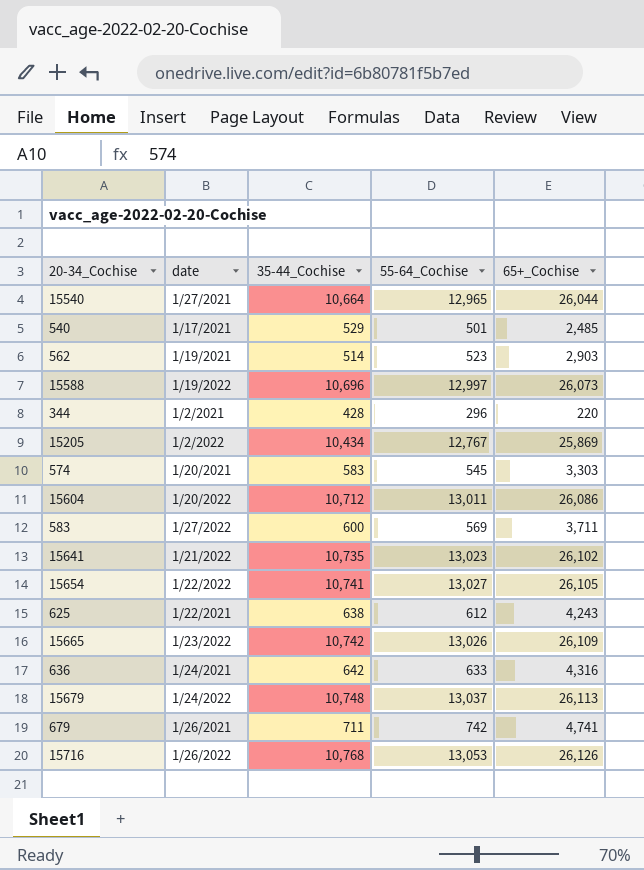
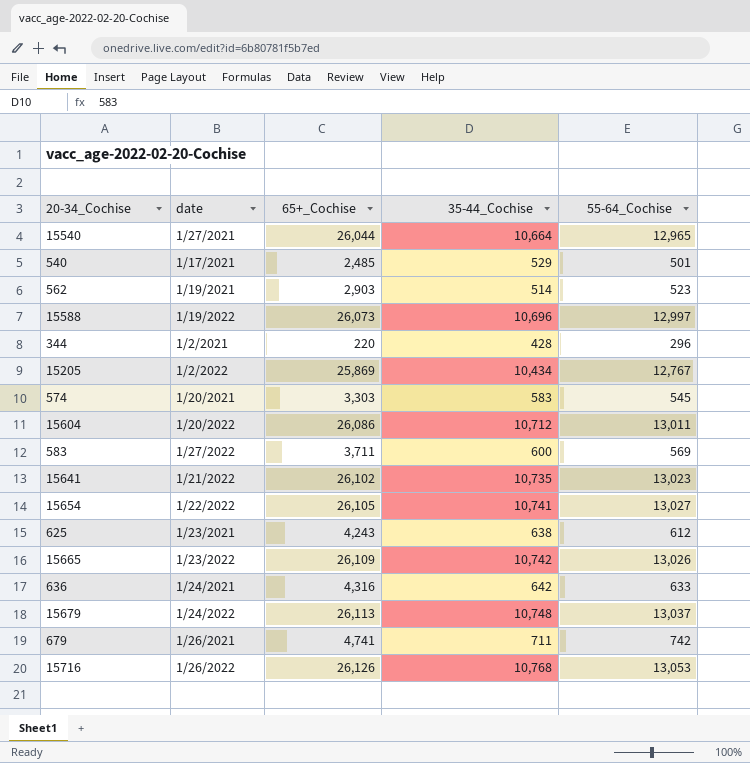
column 65+_Cochise | position: 5 -> 3
625 | date: 1/22/2021 -> 1/23/2021

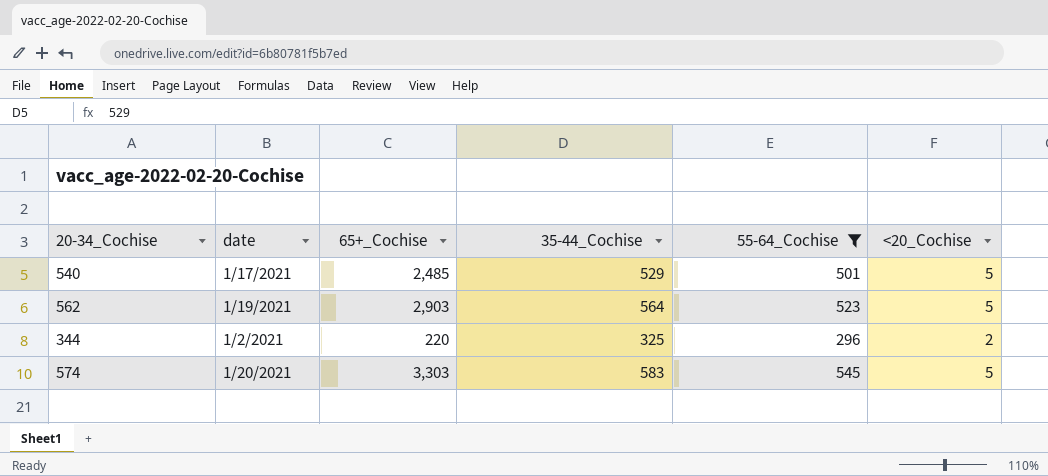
filter: none -> 55-64_Cochise <= 545
column <20_Cochise | position: none -> 6
562 | 35-44_Cochise: 514 -> 564
344 | 35-44_Cochise: 428 -> 325

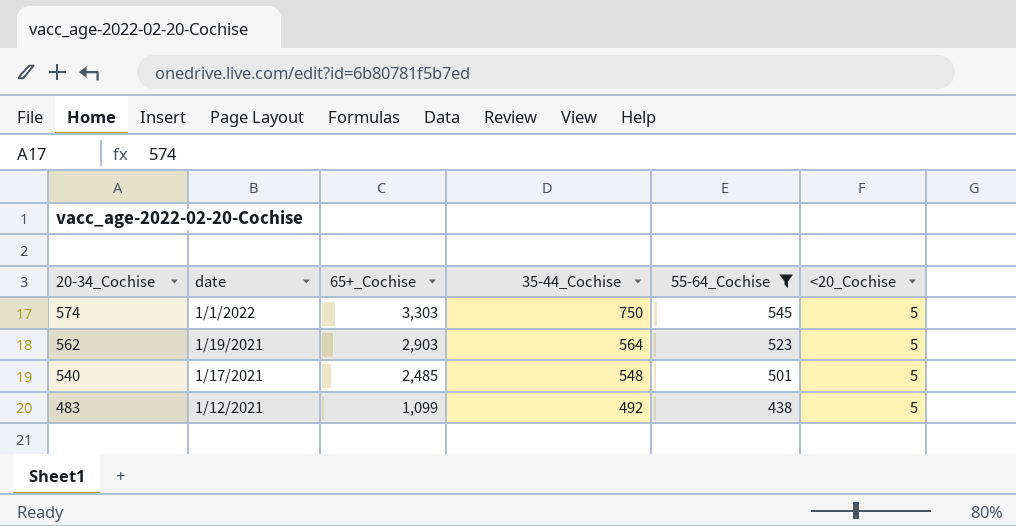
row order: none -> 20-34_Cochise descending
row 344: 1/2/2021 | 220 | 325 | 296 | 2 -> none
574 | date: 1/20/2021 -> 1/1/2022
574 | 35-44_Cochise: 583 -> 750
540 | 35-44_Cochise: 529 -> 548
row 483: none -> 1/12/2021 | 1,099 | 492 | 438 | 5

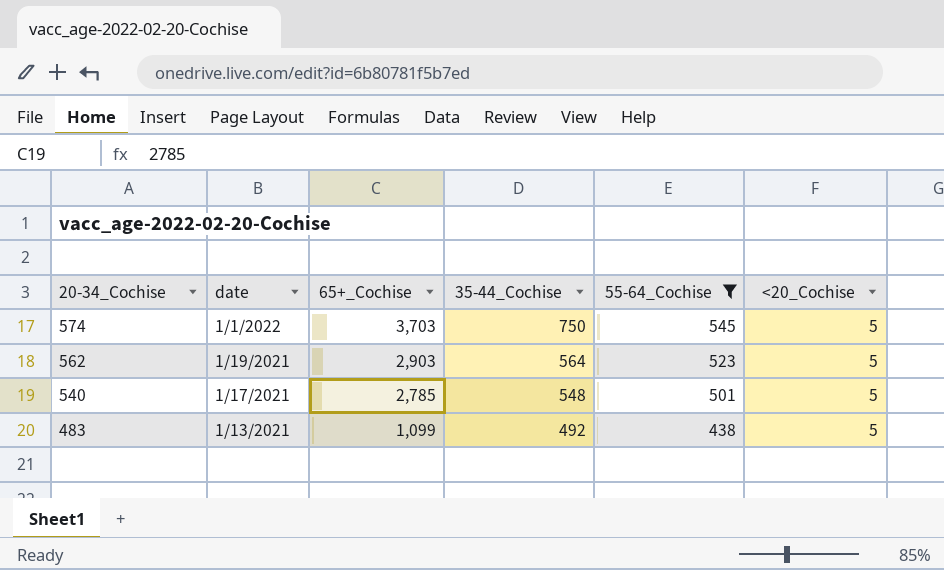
574 | 65+_Cochise: 3,303 -> 3,703
540 | 65+_Cochise: 2,485 -> 2,785
483 | date: 1/12/2021 -> 1/13/2021

